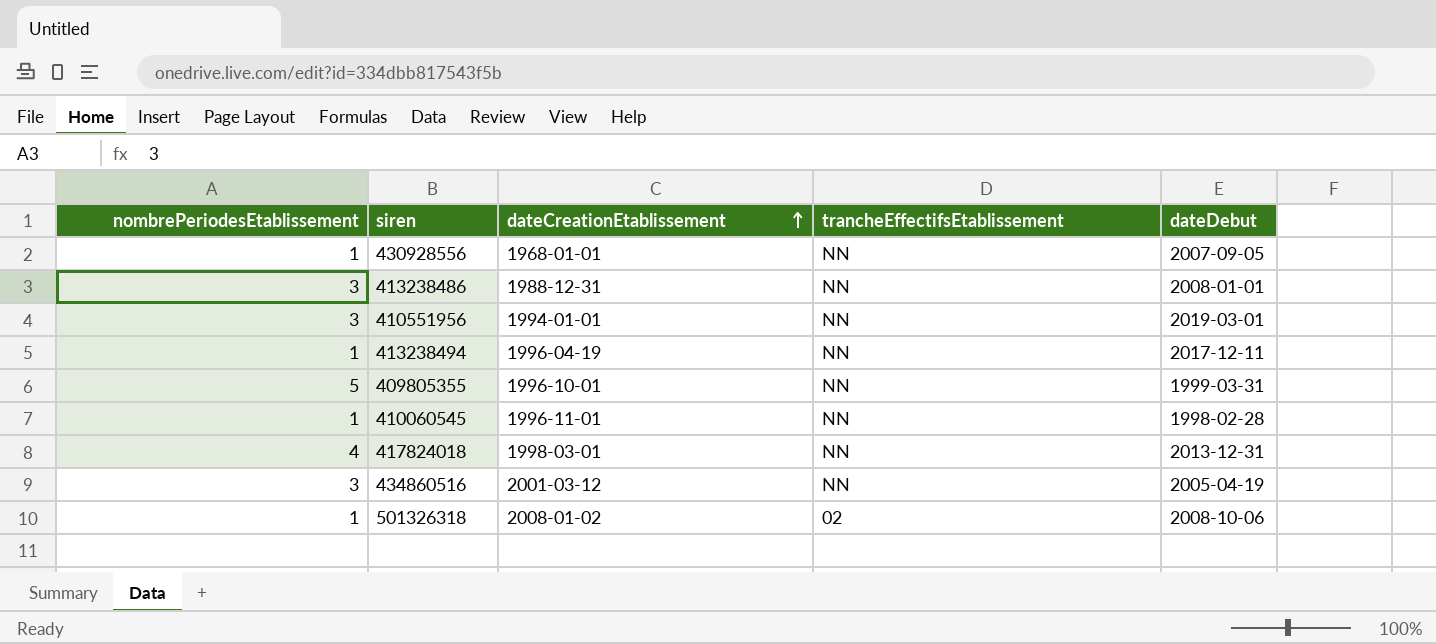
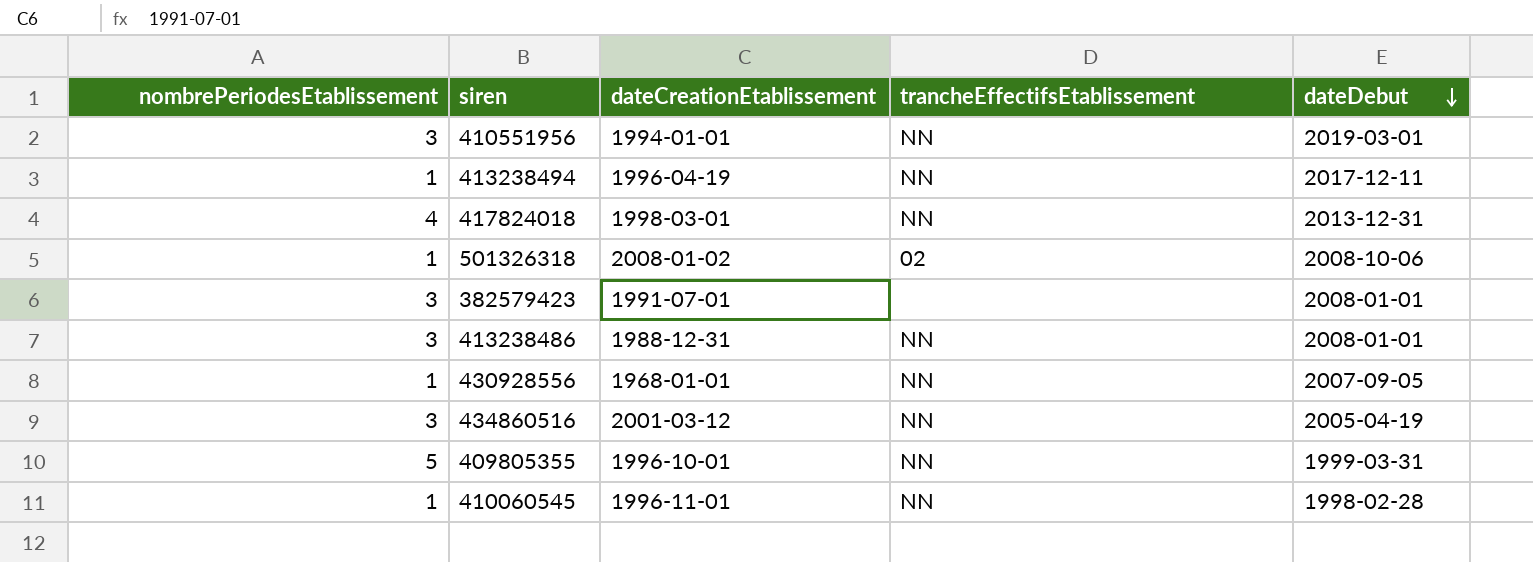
row order: dateCreationEtablissement ascending -> dateDebut descending
row 382579423: none -> 3 | 1991-07-01 | none | 2008-01-01

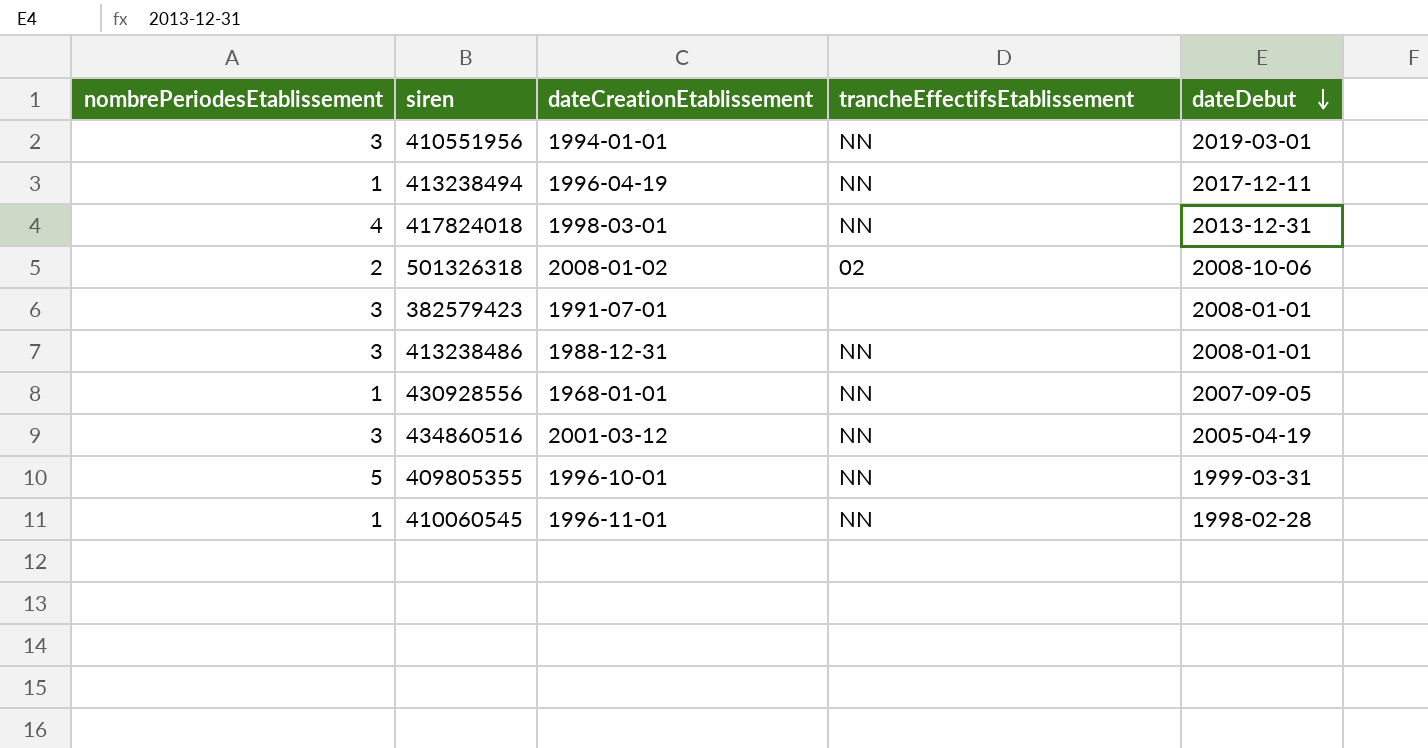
501326318 | nombrePeriodesEtablissement: 1 -> 2

